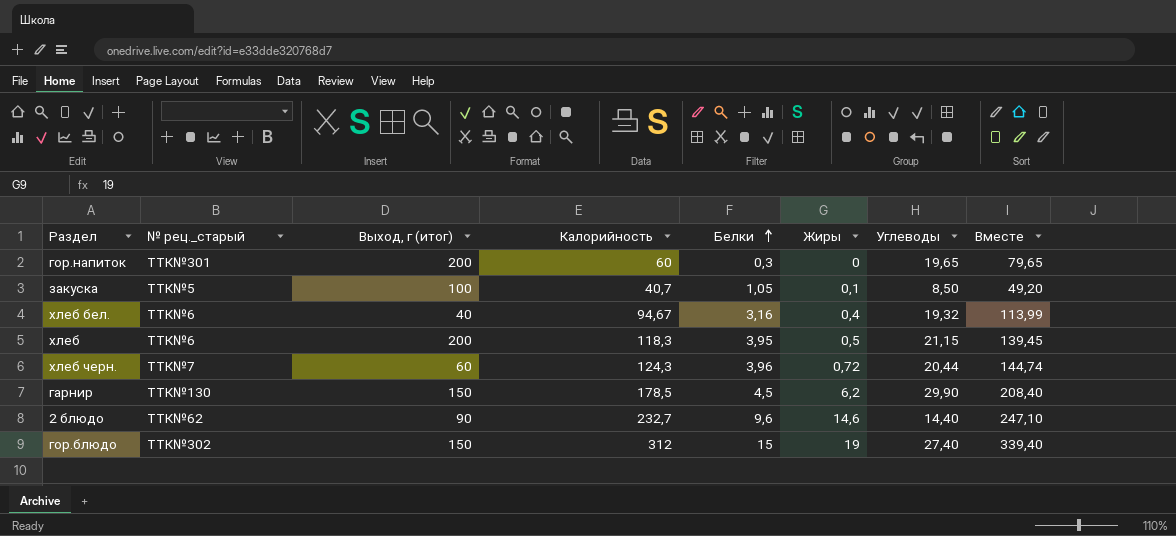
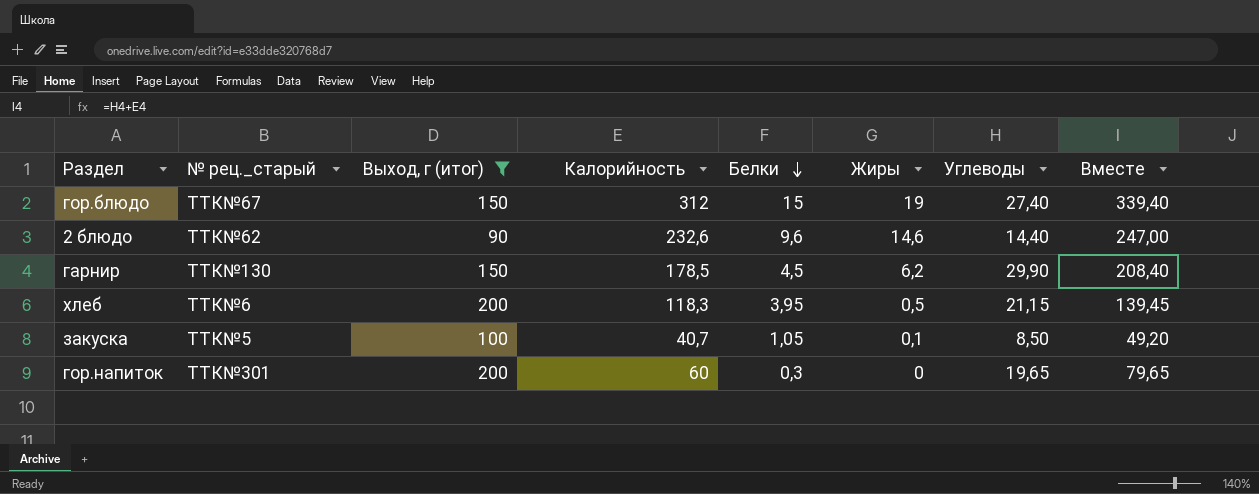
filter: none -> Выход, г (итог) >= 90
row order: Белки ascending -> Белки descending
гор.блюдо | № рец._старый: ТТК№302 -> ТТК№67
2 блюдо | Калорийность: 232,7 -> 232,6
2 блюдо | Вместе: 247,10 -> 247,00

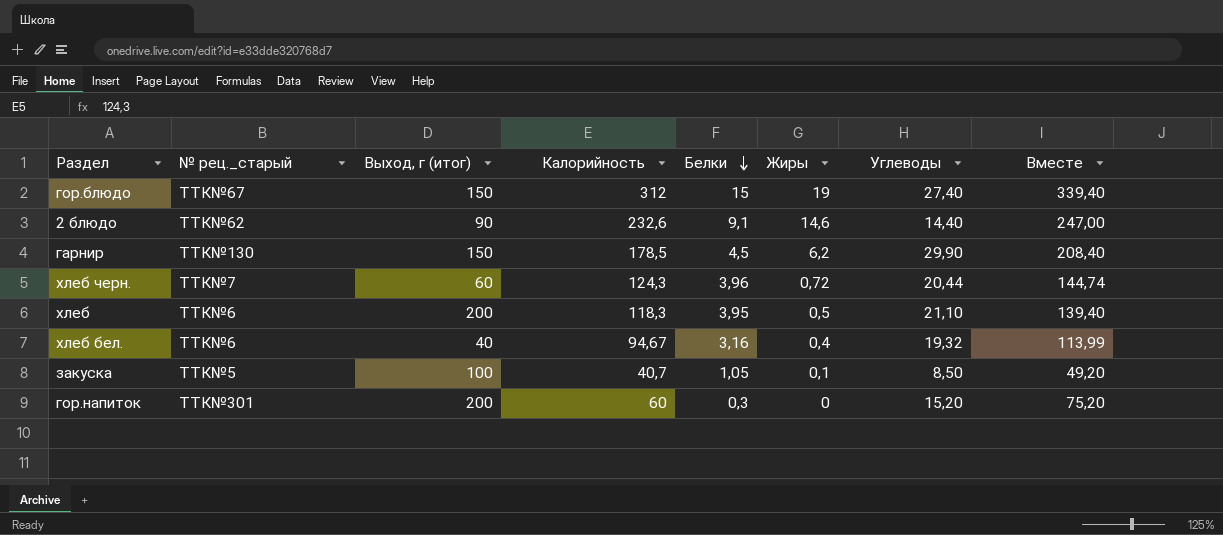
filter: Выход, г (итог) >= 90 -> none
2 блюдо | Белки: 9,6 -> 9,1
хлеб | Углеводы: 21,15 -> 21,10
хлеб | Вместе: 139,45 -> 139,40
гор.напиток | Углеводы: 19,65 -> 15,20
гор.напиток | Вместе: 79,65 -> 75,20

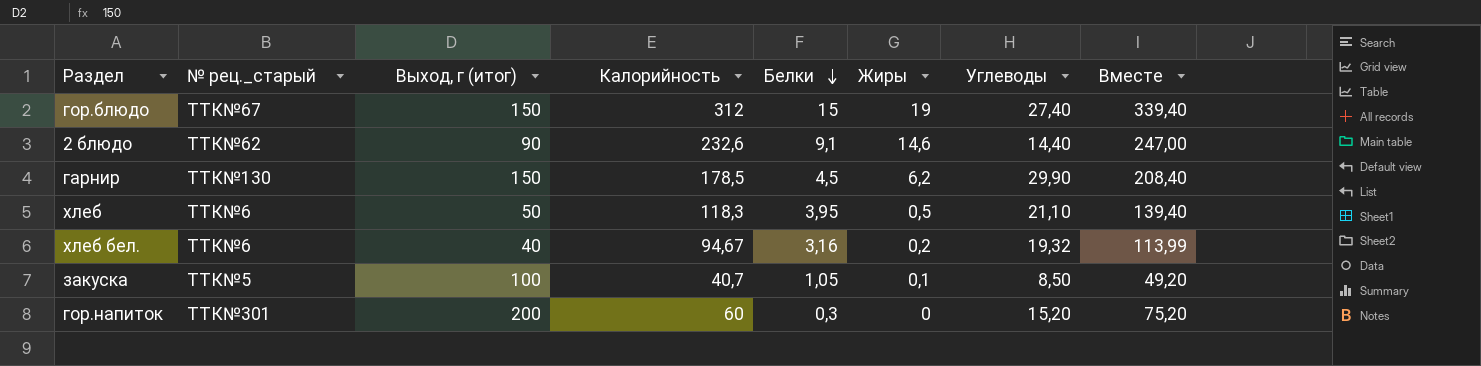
row хлеб черн.: ТТК№7 | 60 | 124,3 | 3,96 | 0,72 | 20,44 | 144,74 -> none
хлеб | Выход, г (итог): 200 -> 50
хлеб бел. | Жиры: 0,4 -> 0,2

